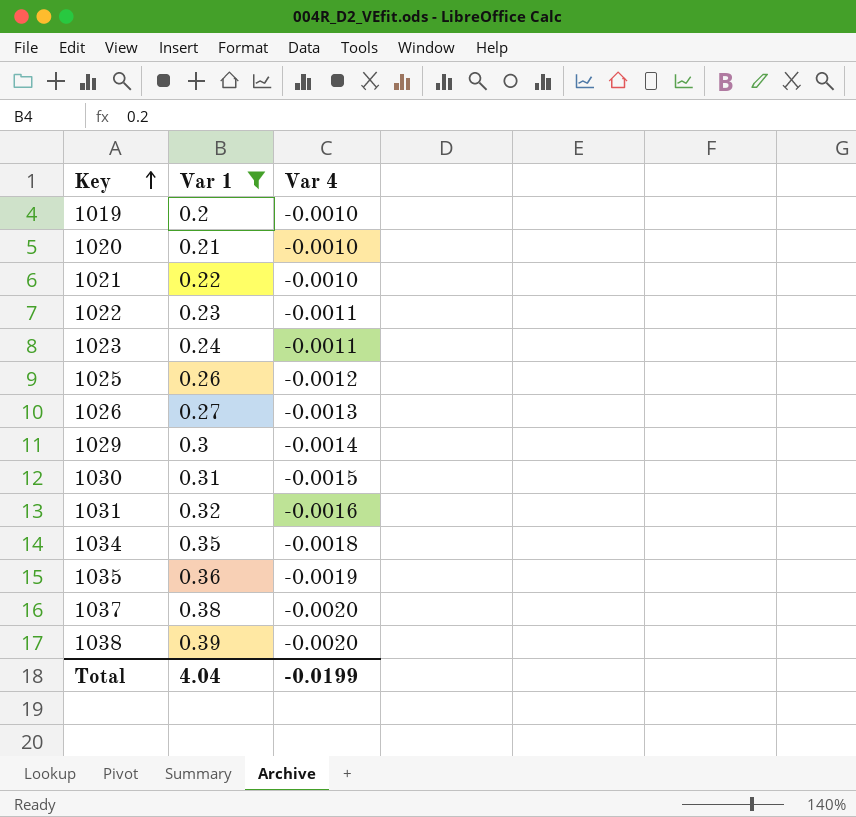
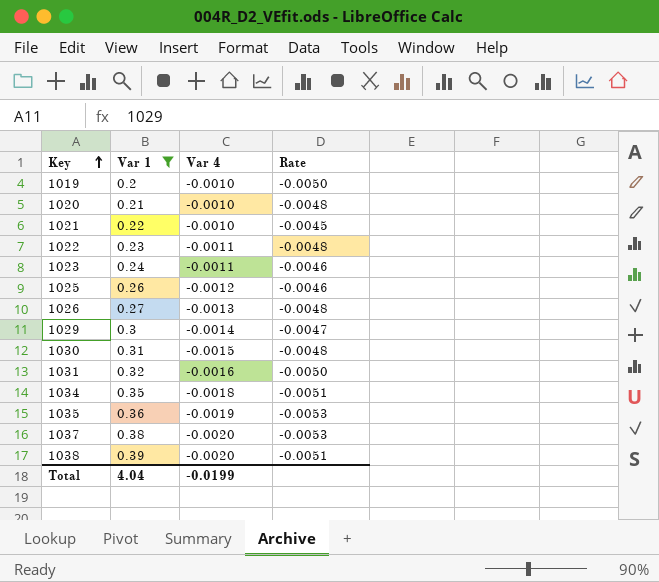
column Rate | formula: none -> [Var 4] / [Var 1]

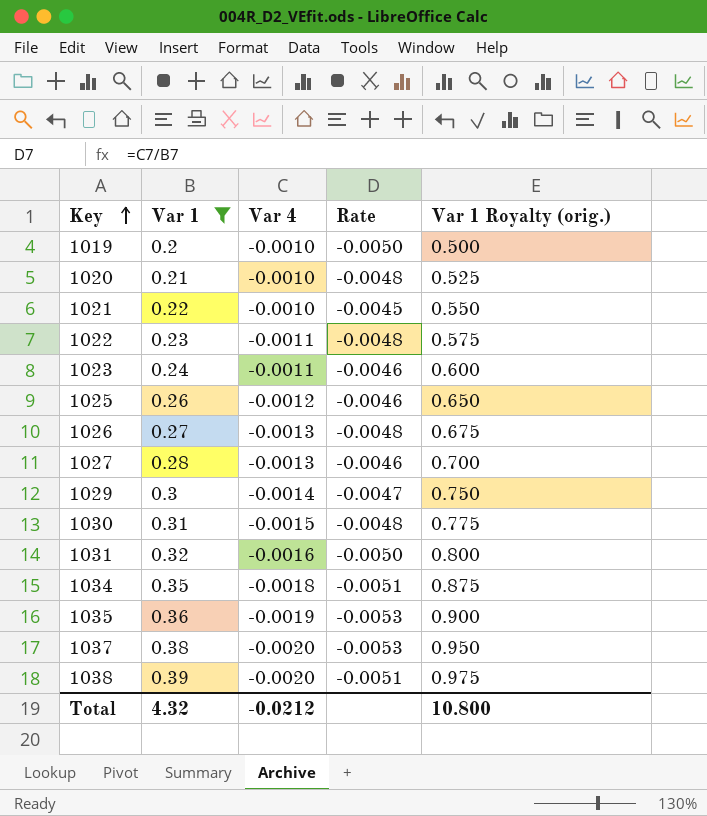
column Var 1 Royalty (orig.) | formula: none -> [Var 1] * 2.5
row 1027: none -> 0.28 | -0.0013 | -0.0046 | 0.700
Total | Var 1: 4.04 -> 4.32
Total | Var 4: -0.0199 -> -0.0212

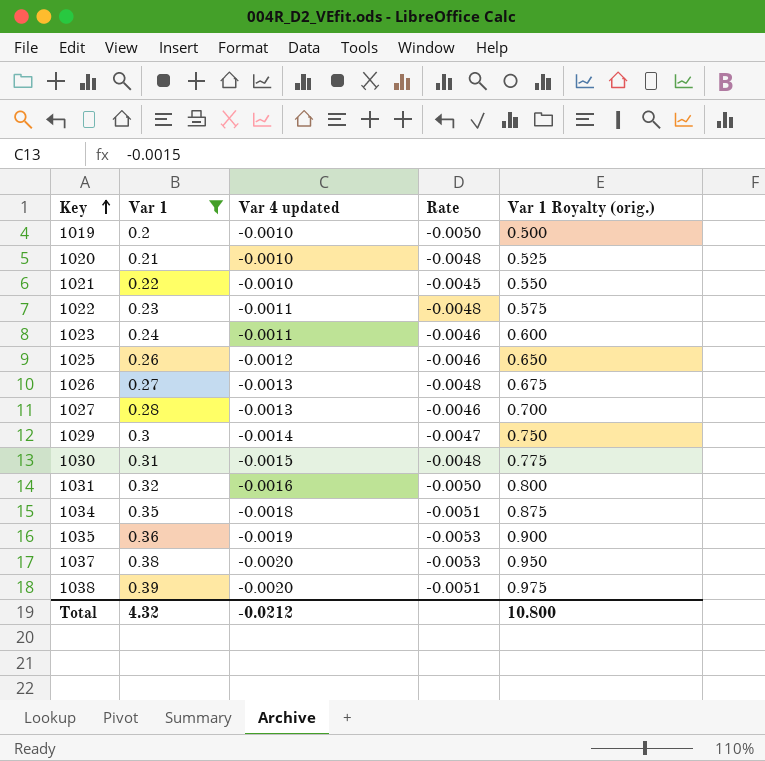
column name: Var 4 -> Var 4 updated

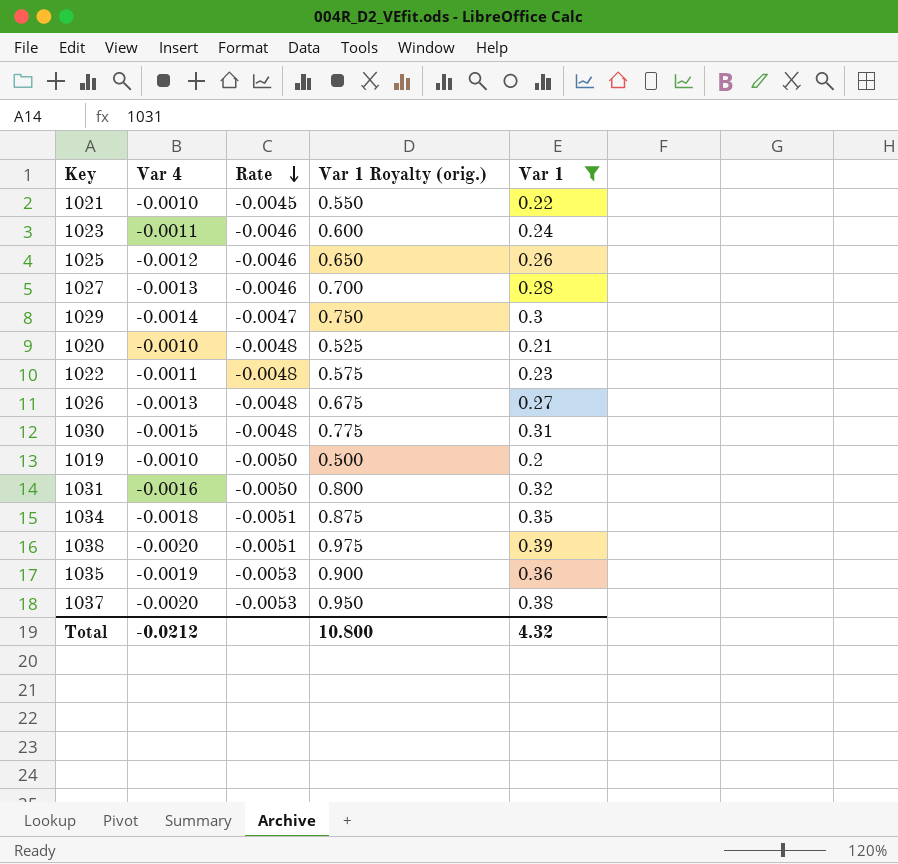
row order: Key ascending -> Rate descending
column name: Var 4 updated -> Var 4
column Var 1 | position: 2 -> 5

